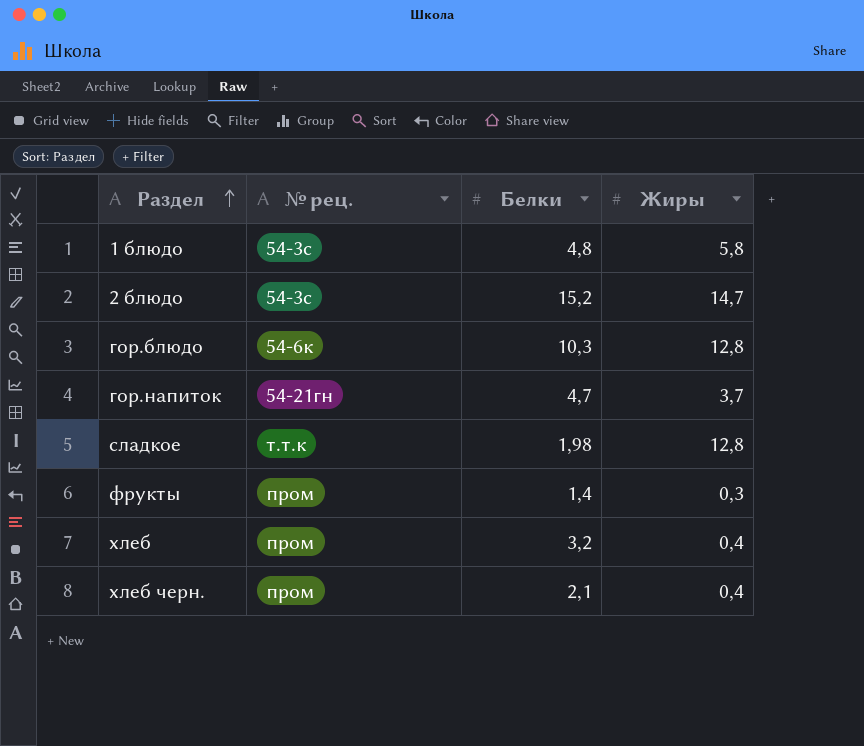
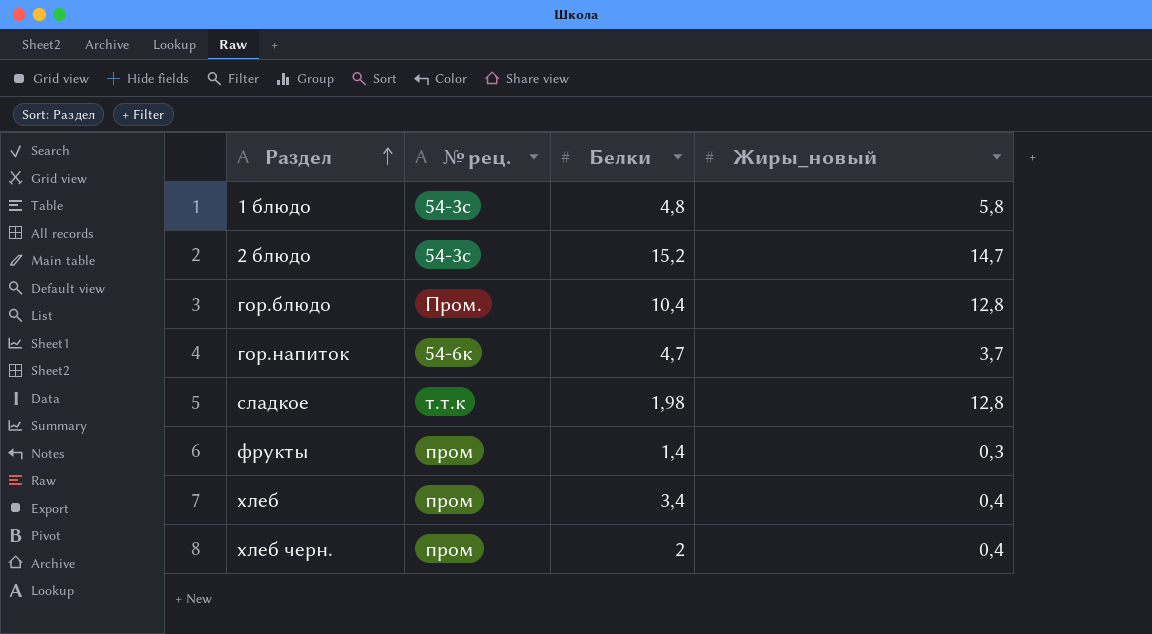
column name: Жиры -> Жиры_новый
гор.блюдо | № рец.: 54-6к -> Пром.
гор.блюдо | Белки: 10,3 -> 10,4
гор.напиток | № рец.: 54-21гн -> 54-6к
хлеб | Белки: 3,2 -> 3,4
хлеб черн. | Белки: 2,1 -> 2

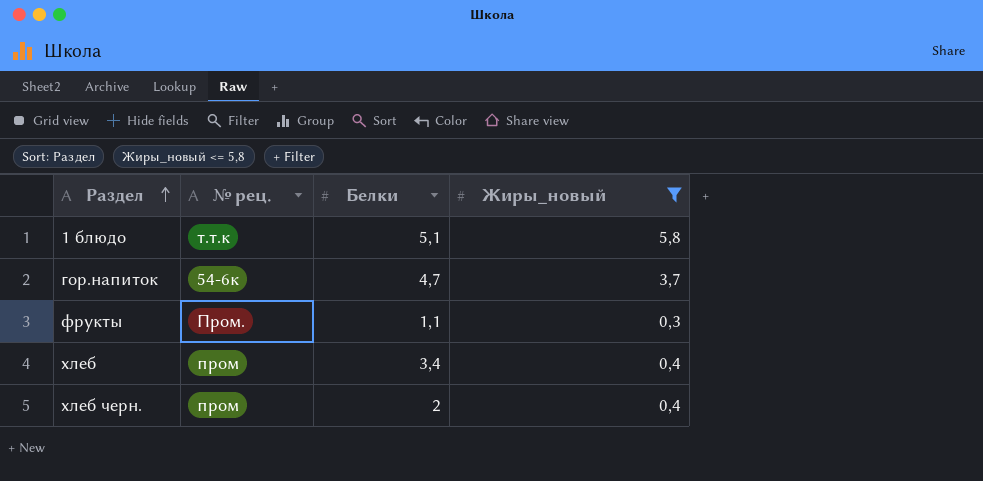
filter: none -> Жиры_новый <= 5,8
1 блюдо | № рец.: 54-3с -> т.т.к
1 блюдо | Белки: 4,8 -> 5,1
фрукты | № рец.: пром -> Пром.
фрукты | Белки: 1,4 -> 1,1

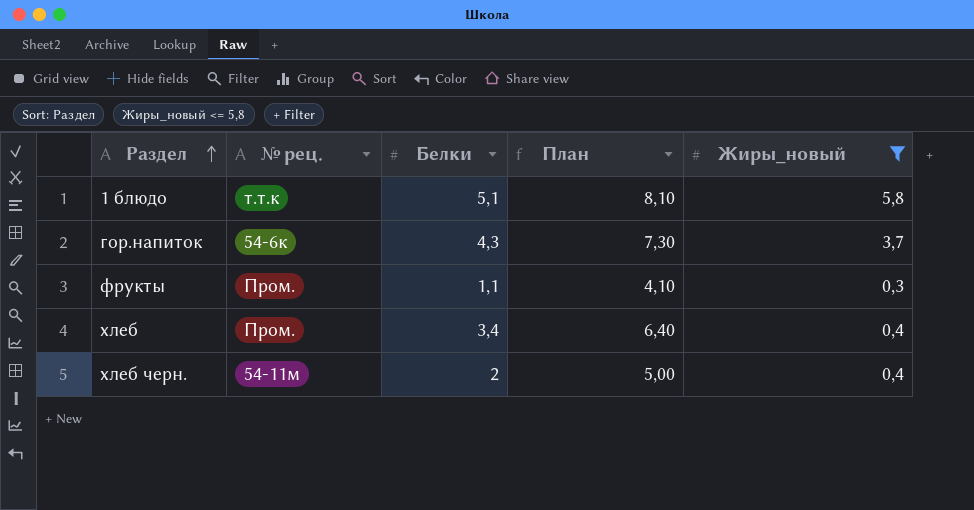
column План | formula: none -> [Белки] + 3
гор.напиток | Белки: 4,7 -> 4,3
хлеб | № рец.: пром -> Пром.
хлеб черн. | № рец.: пром -> 54-11м

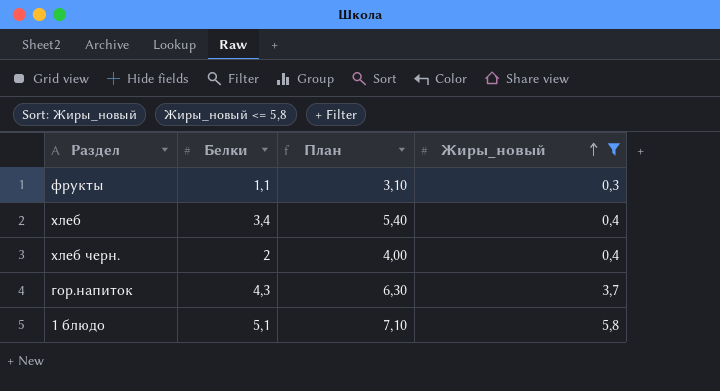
row order: Раздел ascending -> Жиры_новый ascending
column № рец. | position: 2 -> none
column План | formula: [Белки] + 3 -> [Белки] + 2

